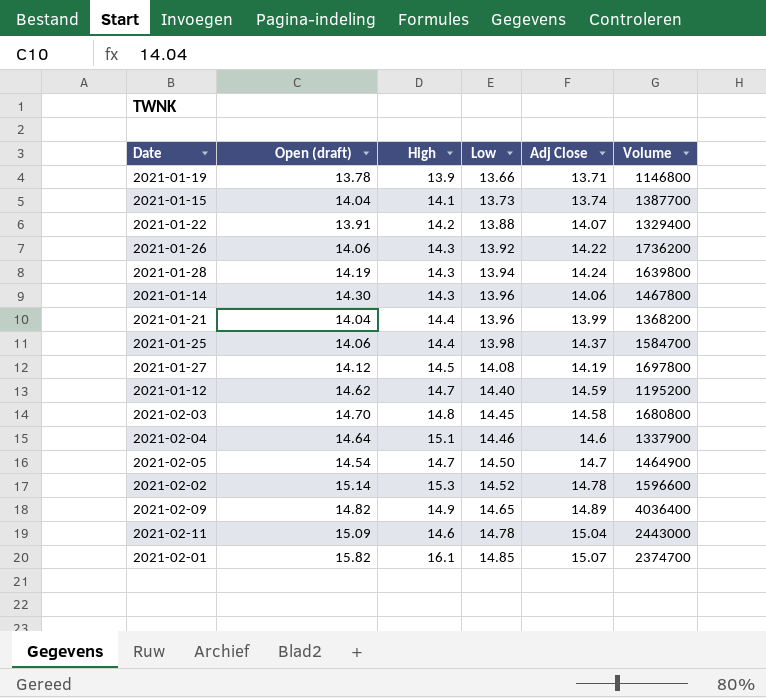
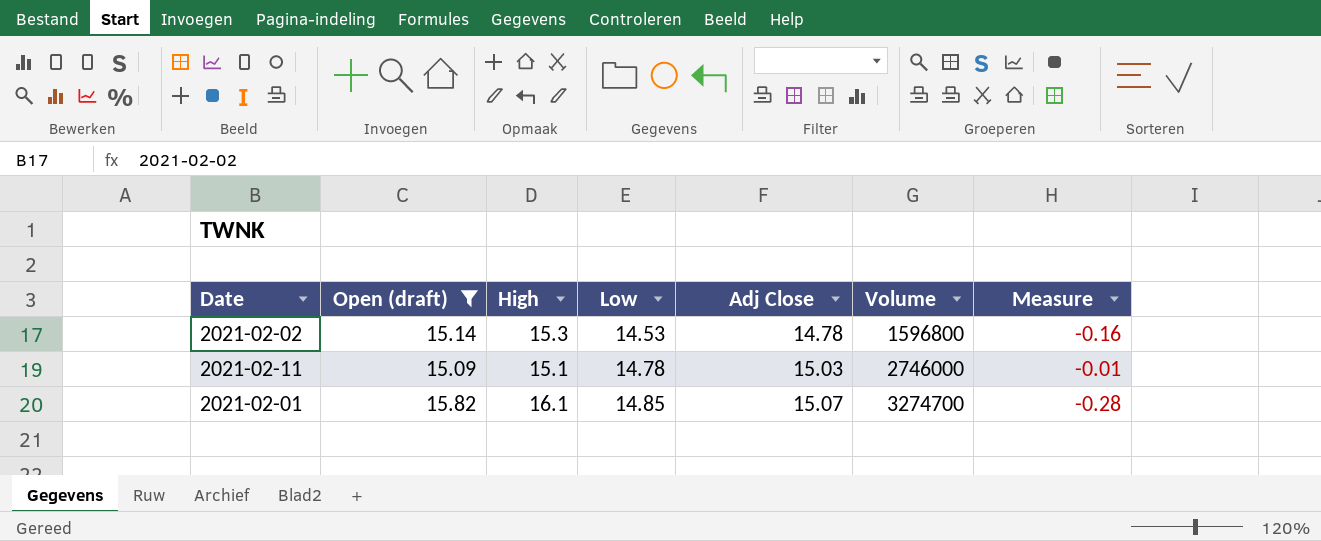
filter: none -> Open (draft) >= 15.09
column Measure | formula: none -> [Open (draft)] - [High]
2021-02-02 | Low: 14.52 -> 14.53
2021-02-02 | Volume: 1596600 -> 1596800
2021-02-11 | High: 14.6 -> 15.1
2021-02-11 | Adj Close: 15.04 -> 15.03
2021-02-11 | Volume: 2443000 -> 2746000
2021-02-01 | Volume: 2374700 -> 3274700

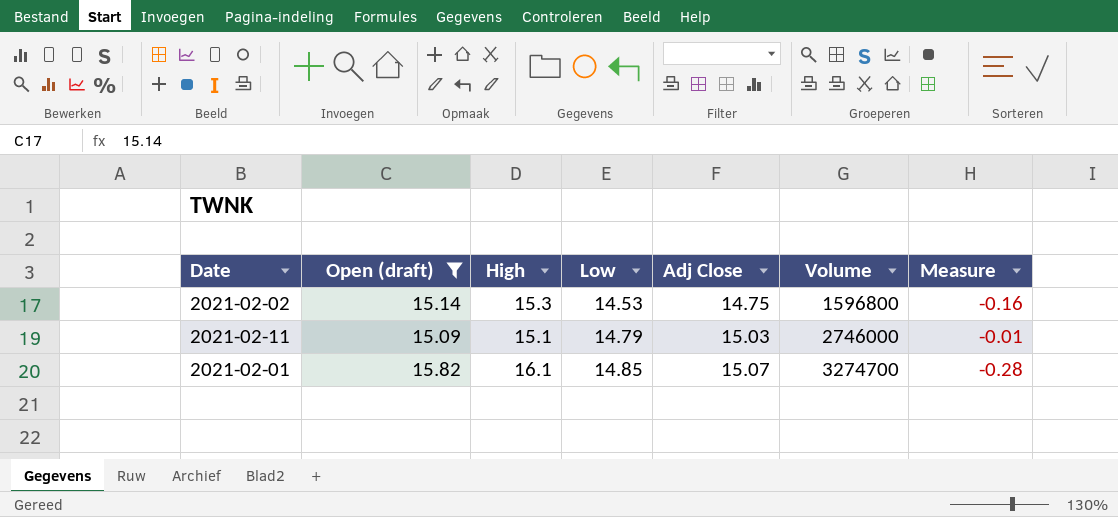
2021-02-02 | Adj Close: 14.78 -> 14.75
2021-02-11 | Low: 14.78 -> 14.79

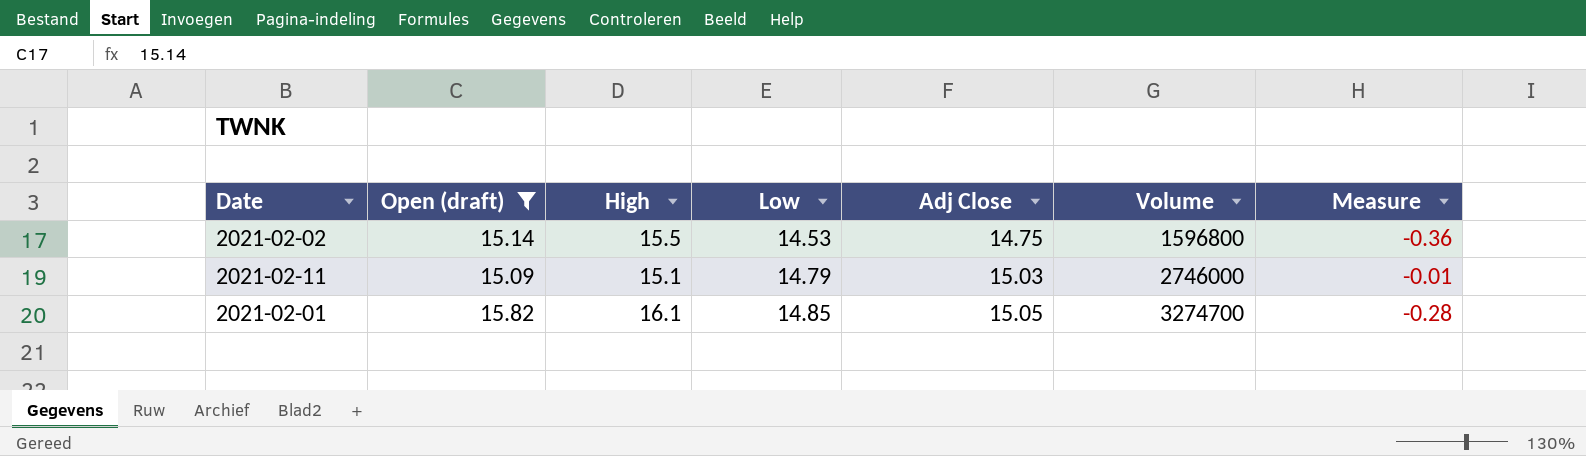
2021-02-02 | High: 15.3 -> 15.5
2021-02-02 | Measure: -0.16 -> -0.36
2021-02-01 | Adj Close: 15.07 -> 15.05

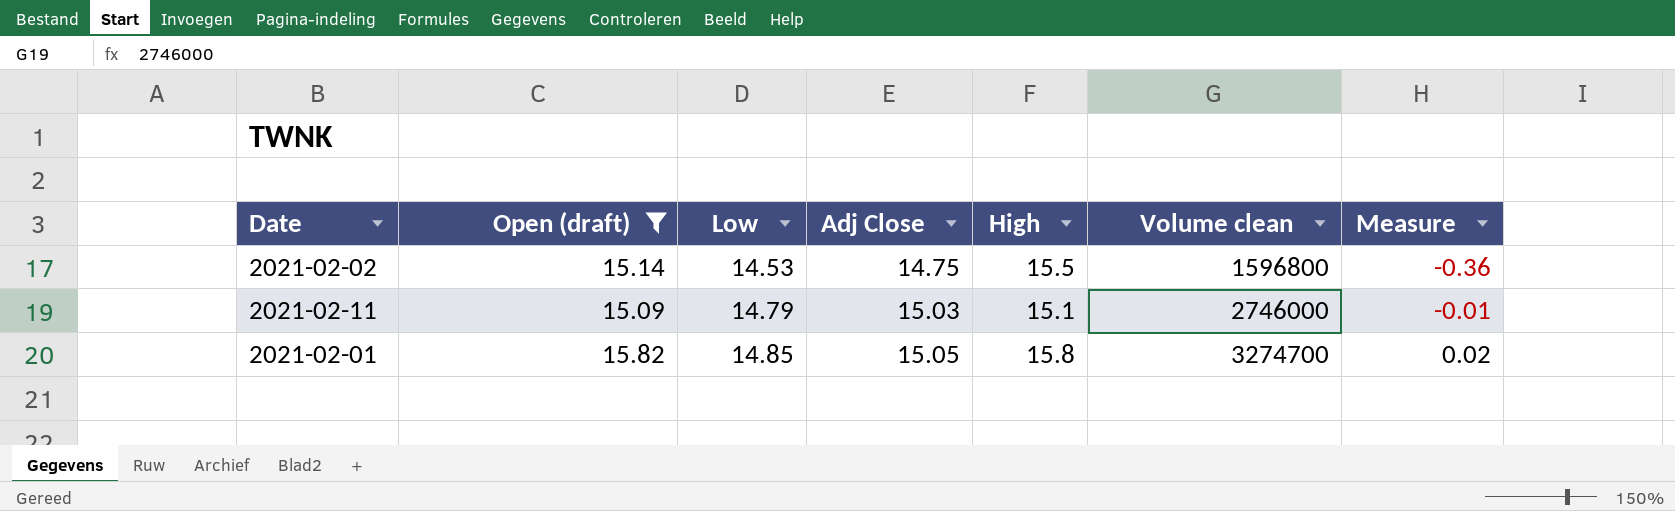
column High | position: 3 -> 5
column name: Volume -> Volume clean
2021-02-01 | High: 16.1 -> 15.8
2021-02-01 | Measure: -0.28 -> 0.02

